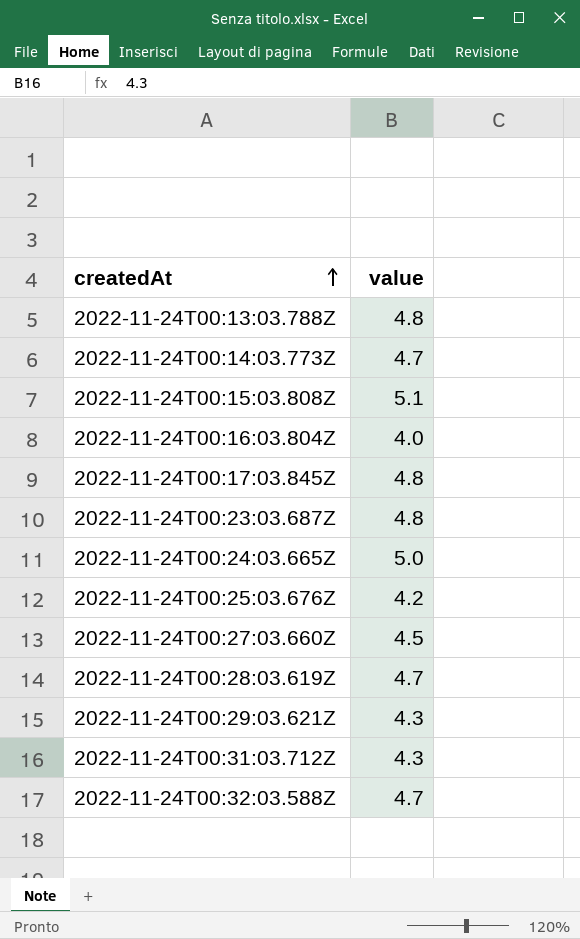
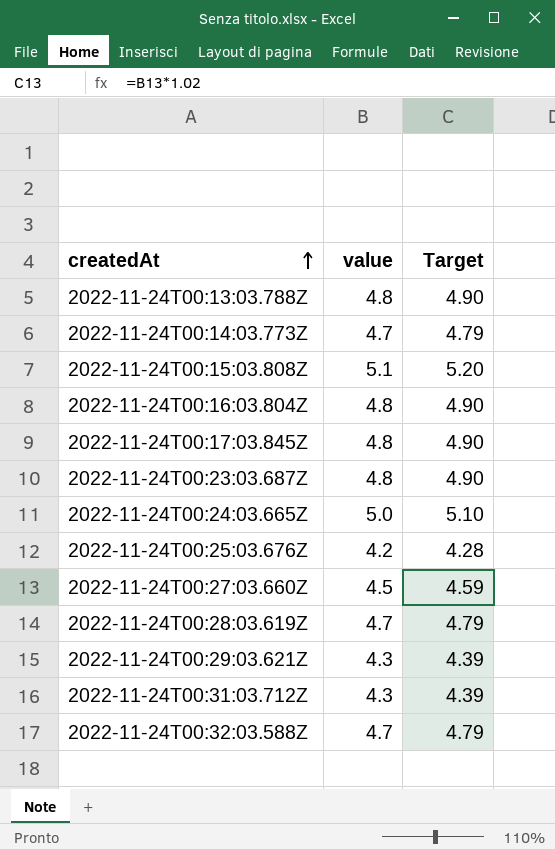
column Target | formula: none -> [value] * 1.02
2022-11-24T00:16:03.804Z | value: 4.0 -> 4.8

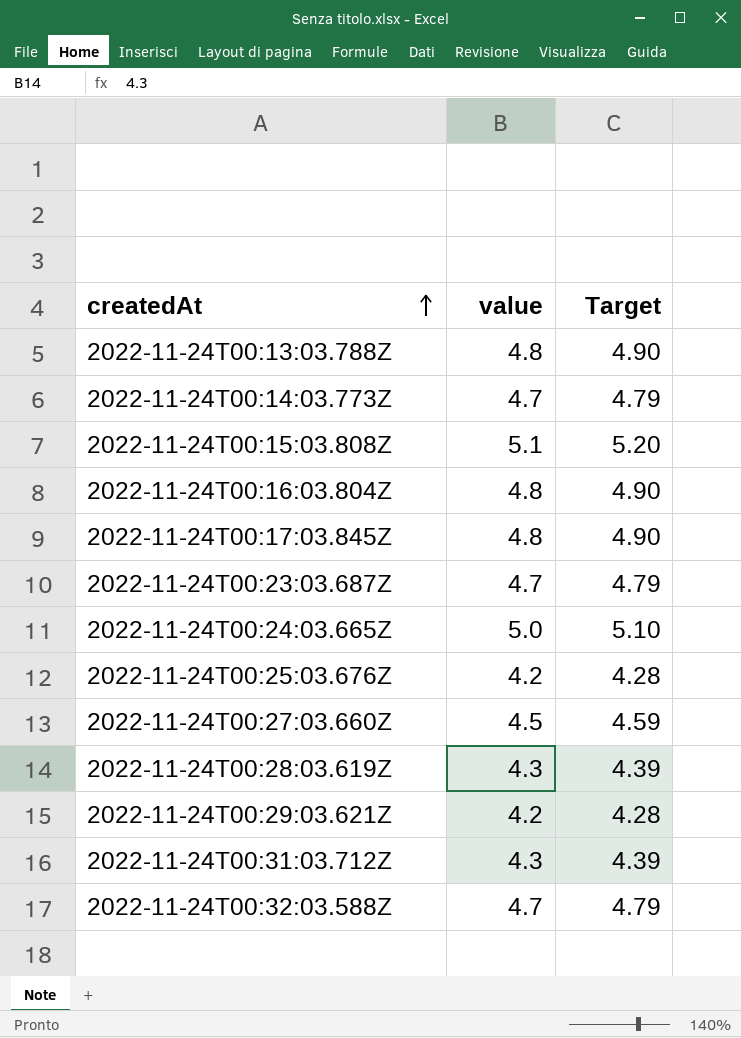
2022-11-24T00:23:03.687Z | value: 4.8 -> 4.7
2022-11-24T00:23:03.687Z | Target: 4.90 -> 4.79
2022-11-24T00:28:03.619Z | value: 4.7 -> 4.3
2022-11-24T00:28:03.619Z | Target: 4.79 -> 4.39
2022-11-24T00:29:03.621Z | value: 4.3 -> 4.2
2022-11-24T00:29:03.621Z | Target: 4.39 -> 4.28

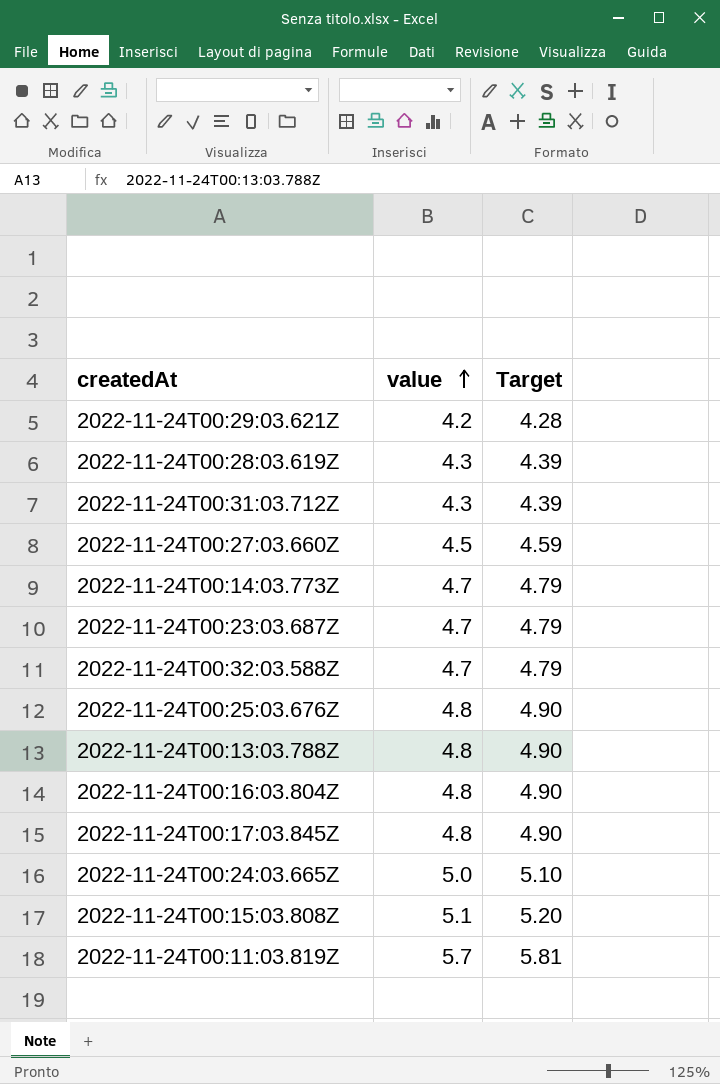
row order: createdAt ascending -> value ascending
2022-11-24T00:25:03.676Z | value: 4.2 -> 4.8
2022-11-24T00:25:03.676Z | Target: 4.28 -> 4.90
row 2022-11-24T00:11:03.819Z: none -> 5.7 | 5.81

